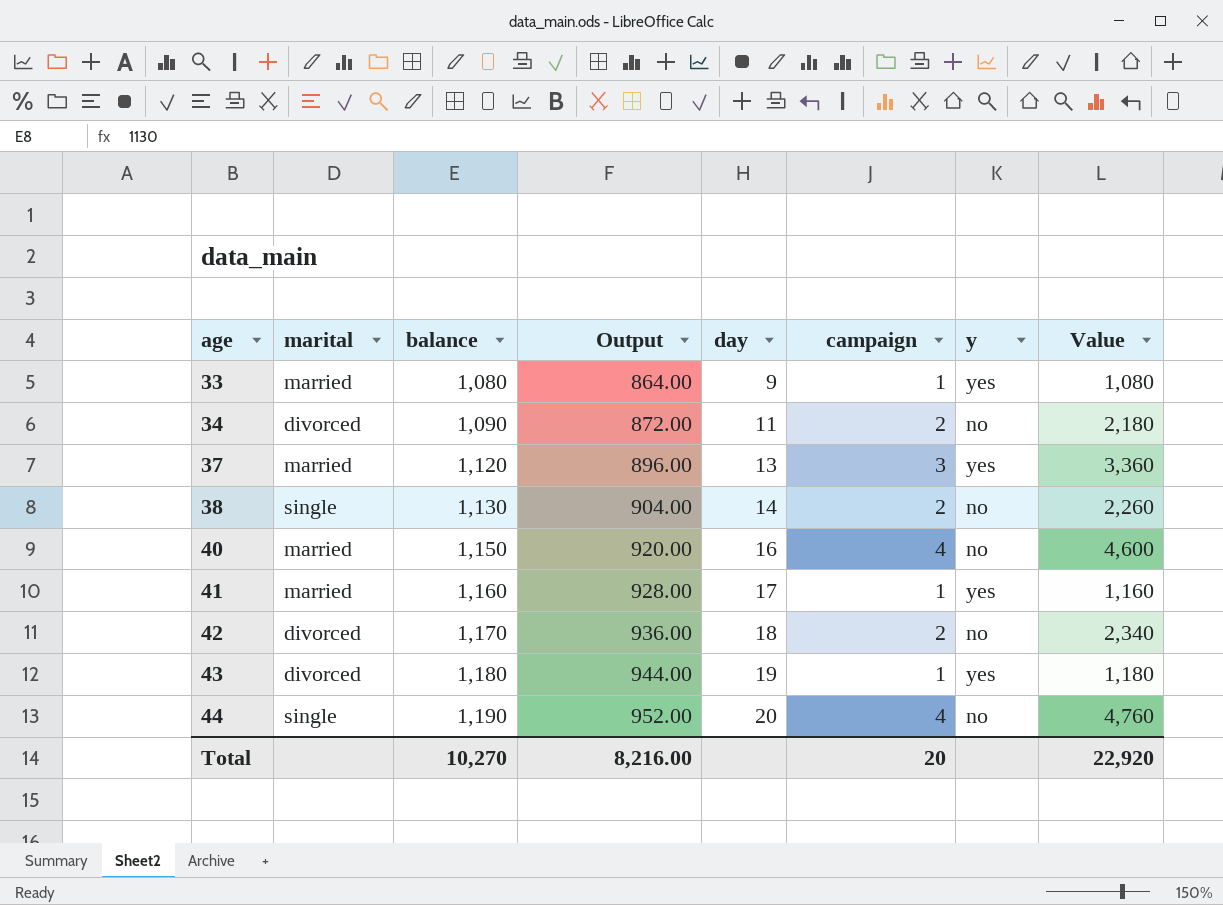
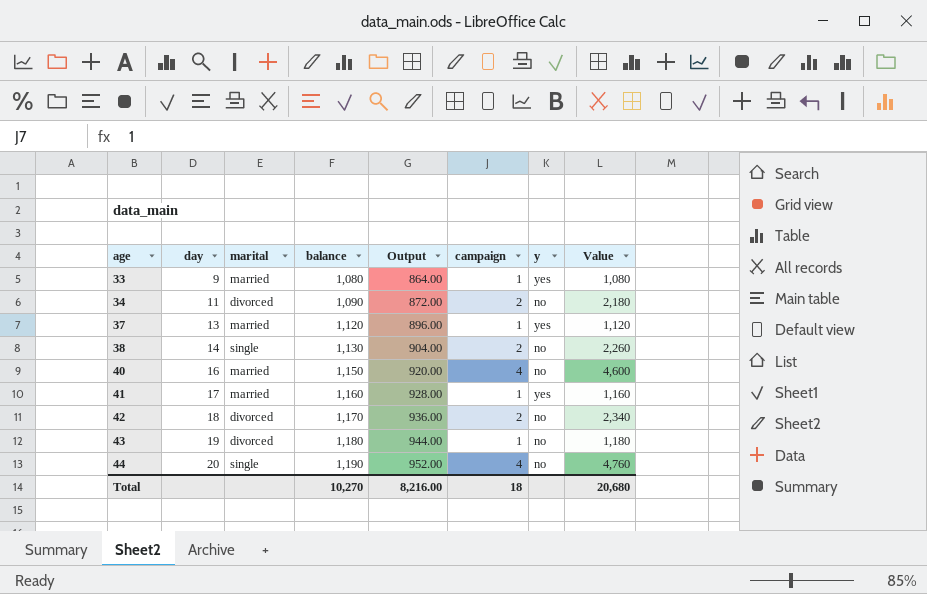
column day | position: 5 -> 2
37 | campaign: 3 -> 1
37 | Value: 3,360 -> 1,120
43 | y: yes -> no
Total | campaign: 20 -> 18
Total | Value: 22,920 -> 20,680

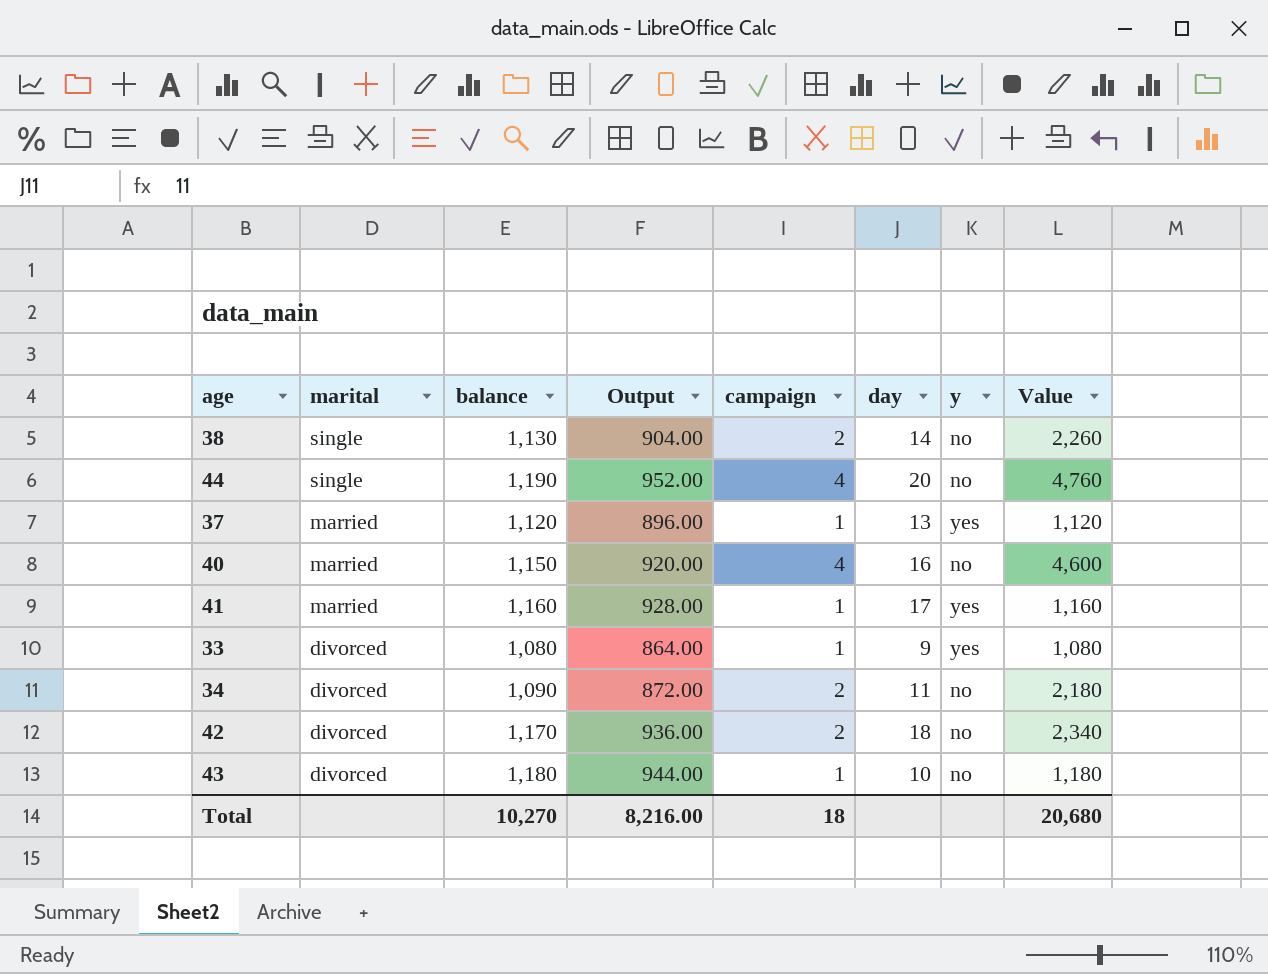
row order: age ascending -> marital descending
column day | position: 2 -> 6
33 | marital: married -> divorced
43 | day: 19 -> 10

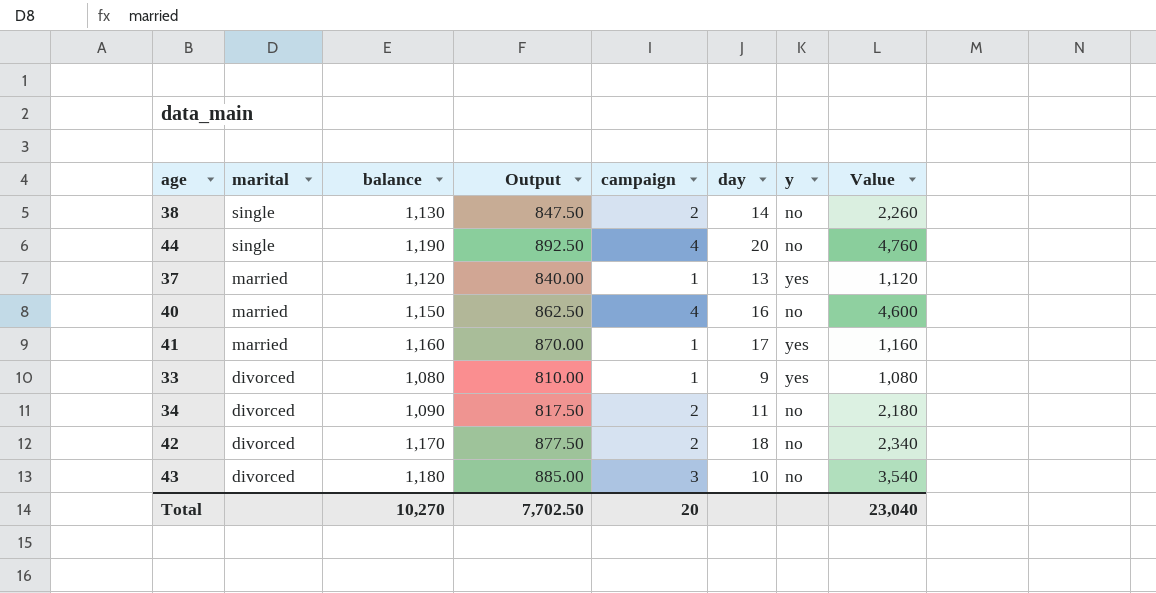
column Output | formula: [balance] * 0.8 -> [balance] * 0.75
43 | campaign: 1 -> 3
43 | Value: 1,180 -> 3,540
Total | Output: 8,216.00 -> 7,702.50
Total | campaign: 18 -> 20
Total | Value: 20,680 -> 23,040

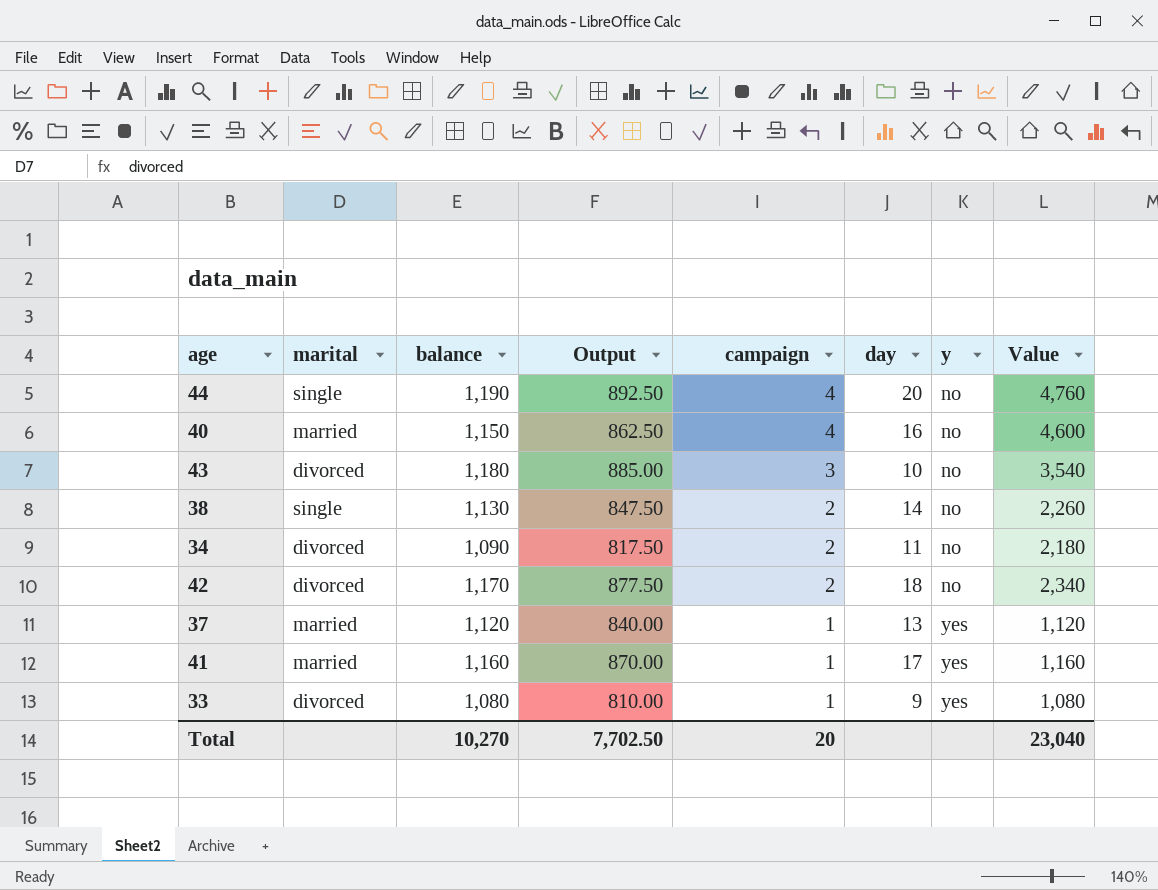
row order: marital descending -> campaign descending

